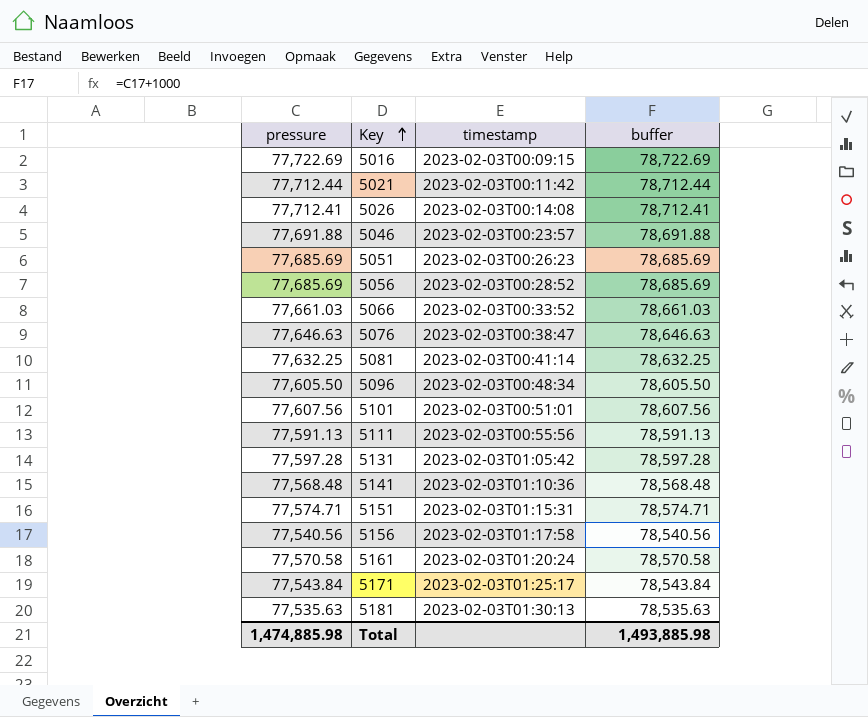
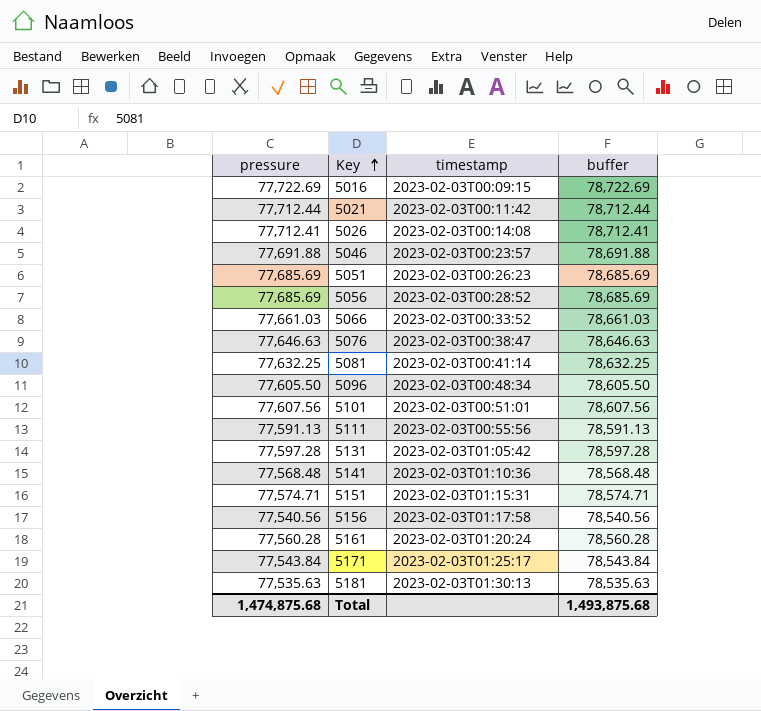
5161 | pressure: 77,570.58 -> 77,560.28
5161 | buffer: 78,570.58 -> 78,560.28
Total | pressure: 1,474,885.98 -> 1,474,875.68
Total | buffer: 1,493,885.98 -> 1,493,875.68

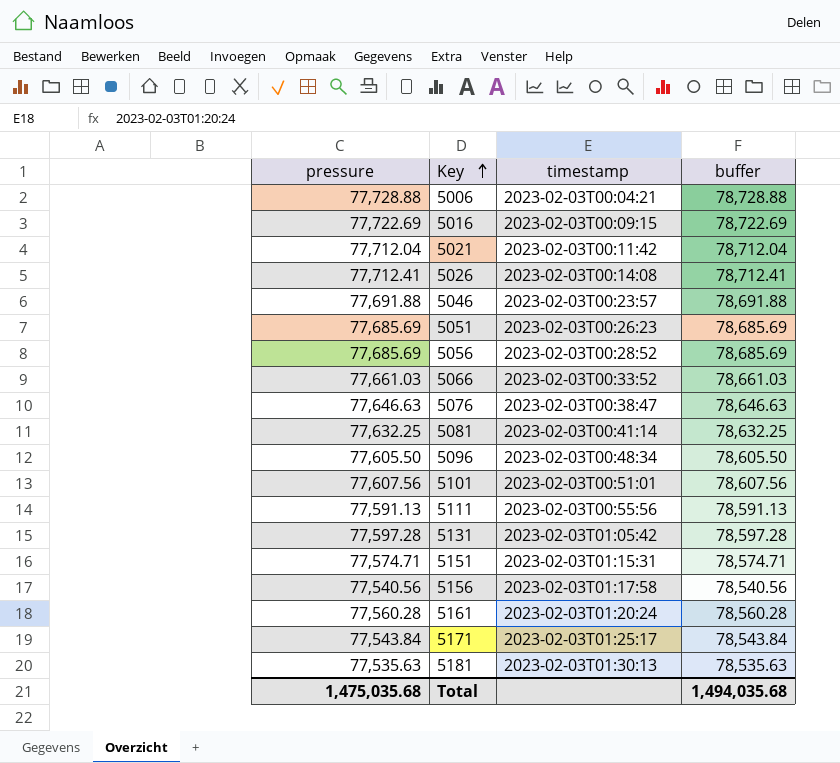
row 5141: 77,568.48 | 2023-02-03T01:10:36 | 78,568.48 -> none
row 5006: none -> 77,728.88 | 2023-02-03T00:04:21 | 78,728.88
5021 | pressure: 77,712.44 -> 77,712.04
5021 | buffer: 78,712.44 -> 78,712.04
Total | pressure: 1,474,875.68 -> 1,475,035.68
Total | buffer: 1,493,875.68 -> 1,494,035.68

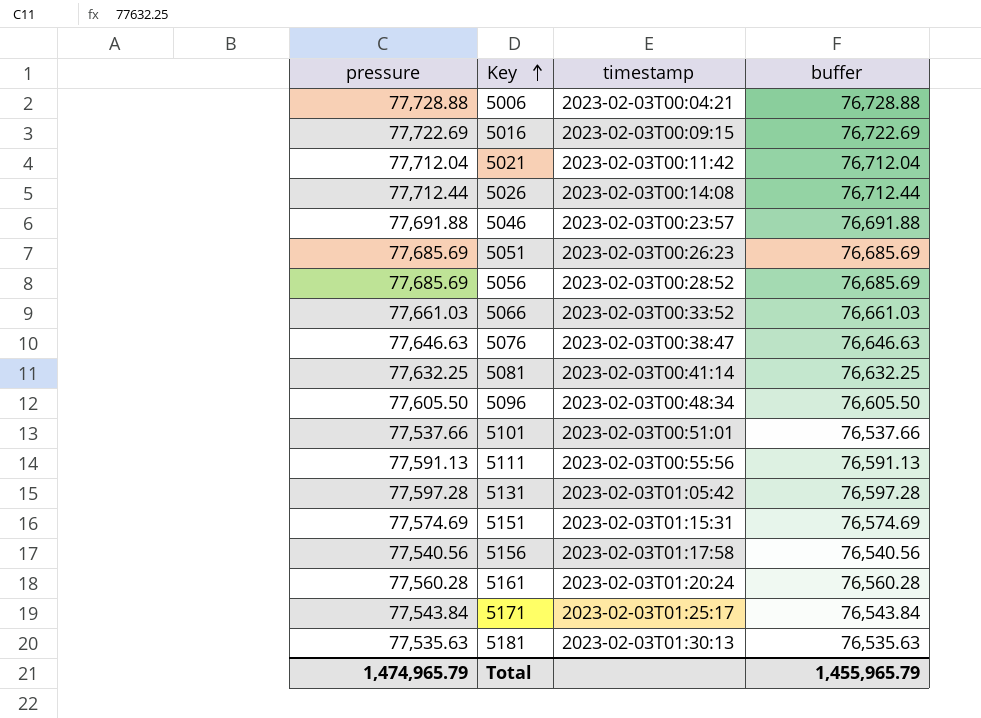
column buffer | formula: [pressure] + 1000 -> [pressure] - 1000
5026 | pressure: 77,712.41 -> 77,712.44
5101 | pressure: 77,607.56 -> 77,537.66
5151 | pressure: 77,574.71 -> 77,574.69
Total | pressure: 1,475,035.68 -> 1,474,965.79
Total | buffer: 1,494,035.68 -> 1,455,965.79

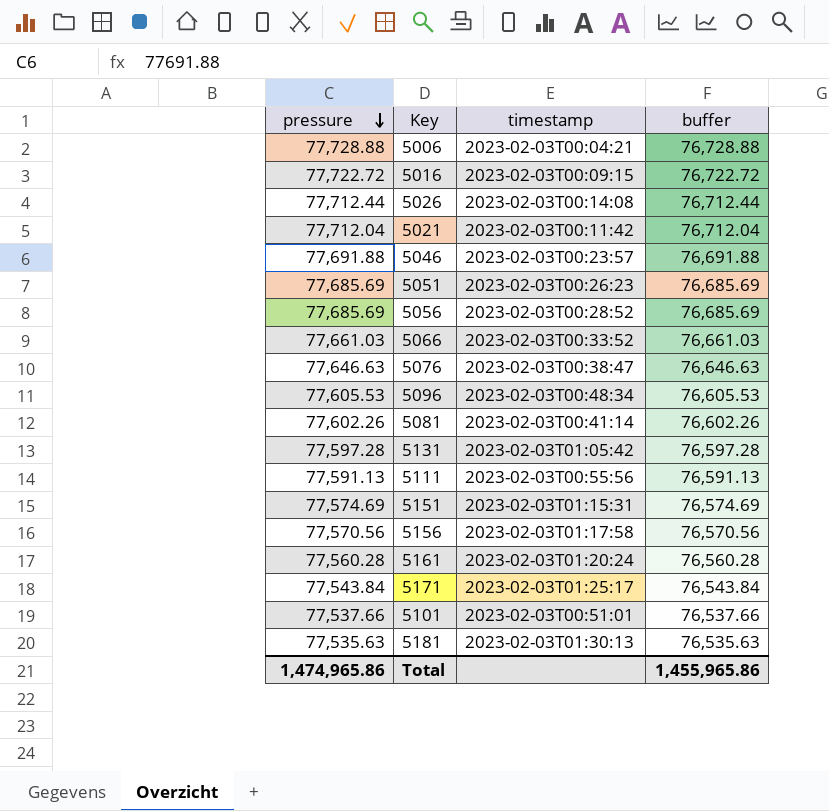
row order: Key ascending -> pressure descending
5016 | pressure: 77,722.69 -> 77,722.72
5016 | buffer: 76,722.69 -> 76,722.72
5096 | pressure: 77,605.50 -> 77,605.53
5096 | buffer: 76,605.50 -> 76,605.53
5081 | pressure: 77,632.25 -> 77,602.26
5081 | buffer: 76,632.25 -> 76,602.26
5156 | pressure: 77,540.56 -> 77,570.56
5156 | buffer: 76,540.56 -> 76,570.56
Total | pressure: 1,474,965.79 -> 1,474,965.86
Total | buffer: 1,455,965.79 -> 1,455,965.86

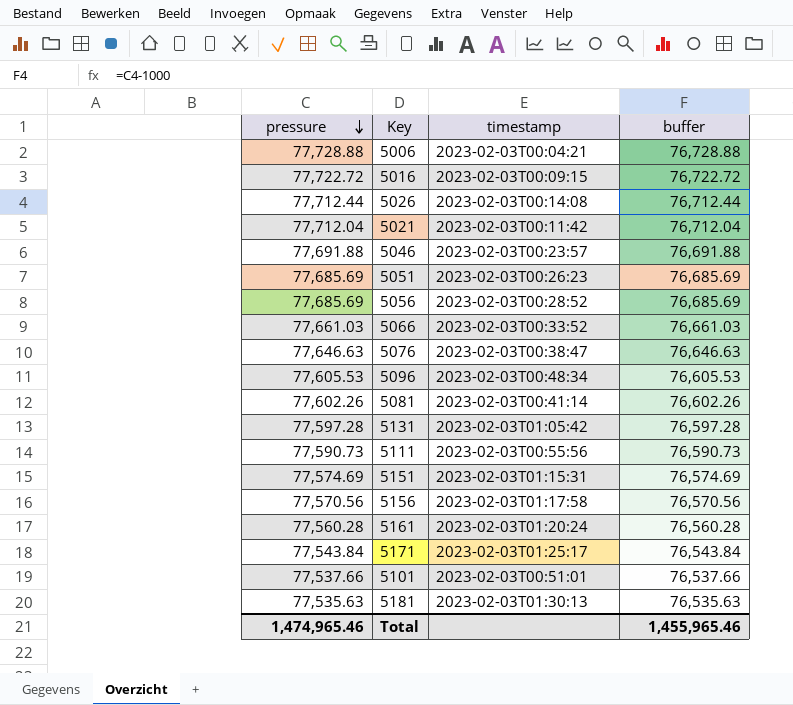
5111 | pressure: 77,591.13 -> 77,590.73
5111 | buffer: 76,591.13 -> 76,590.73
Total | pressure: 1,474,965.86 -> 1,474,965.46
Total | buffer: 1,455,965.86 -> 1,455,965.46

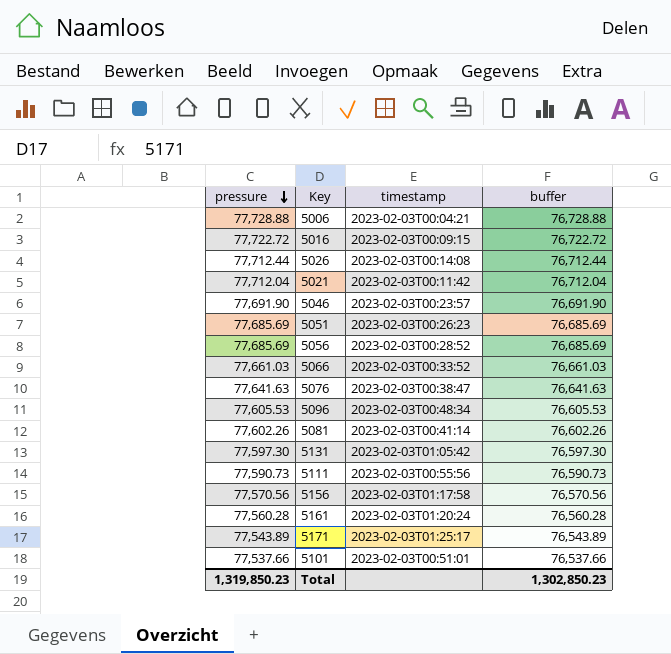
row 5151: 77,574.69 | 2023-02-03T01:15:31 | 76,574.69 -> none
row 5181: 77,535.63 | 2023-02-03T01:30:13 | 76,535.63 -> none
5046 | pressure: 77,691.88 -> 77,691.90
5046 | buffer: 76,691.88 -> 76,691.90
5076 | pressure: 77,646.63 -> 77,641.63
5076 | buffer: 76,646.63 -> 76,641.63
5131 | pressure: 77,597.28 -> 77,597.30
5131 | buffer: 76,597.28 -> 76,597.30
5171 | pressure: 77,543.84 -> 77,543.89
5171 | buffer: 76,543.84 -> 76,543.89
Total | pressure: 1,474,965.46 -> 1,319,850.23
Total | buffer: 1,455,965.46 -> 1,302,850.23

